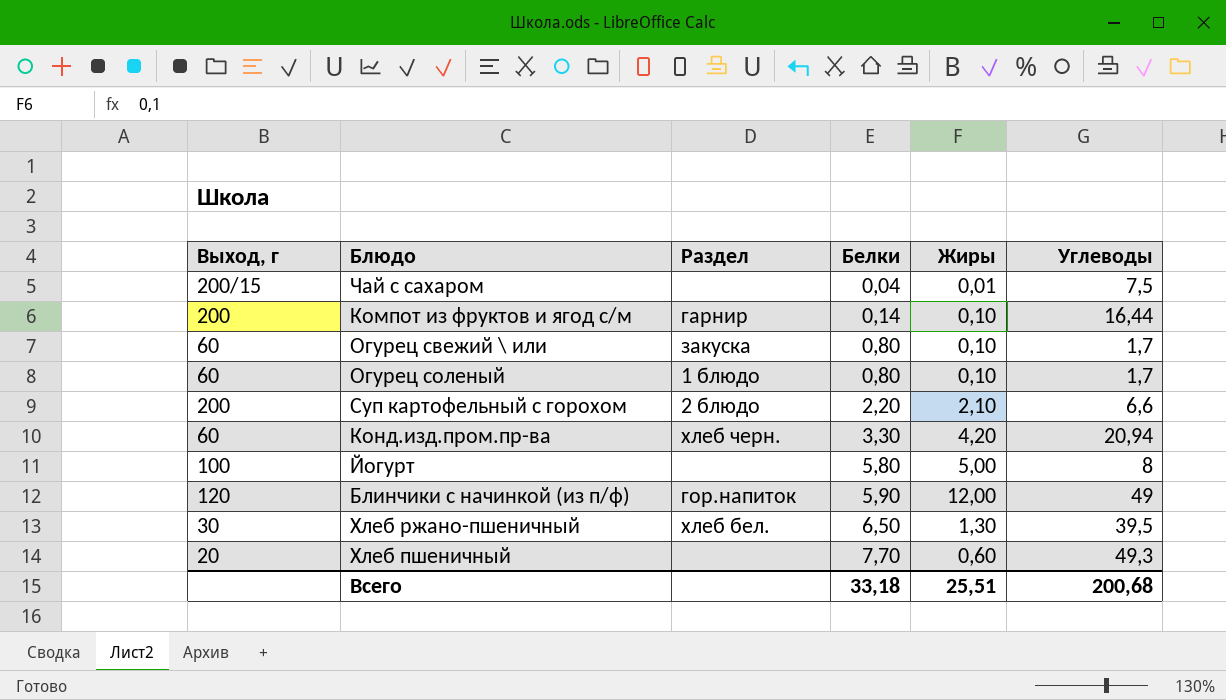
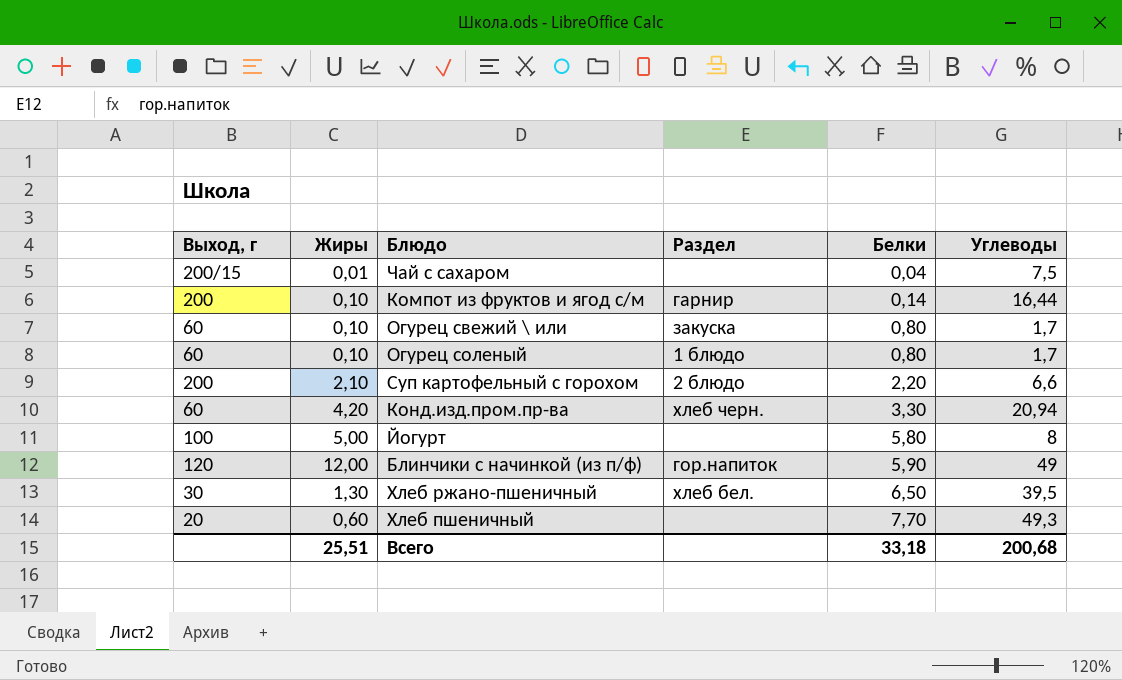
column Жиры | position: 5 -> 2

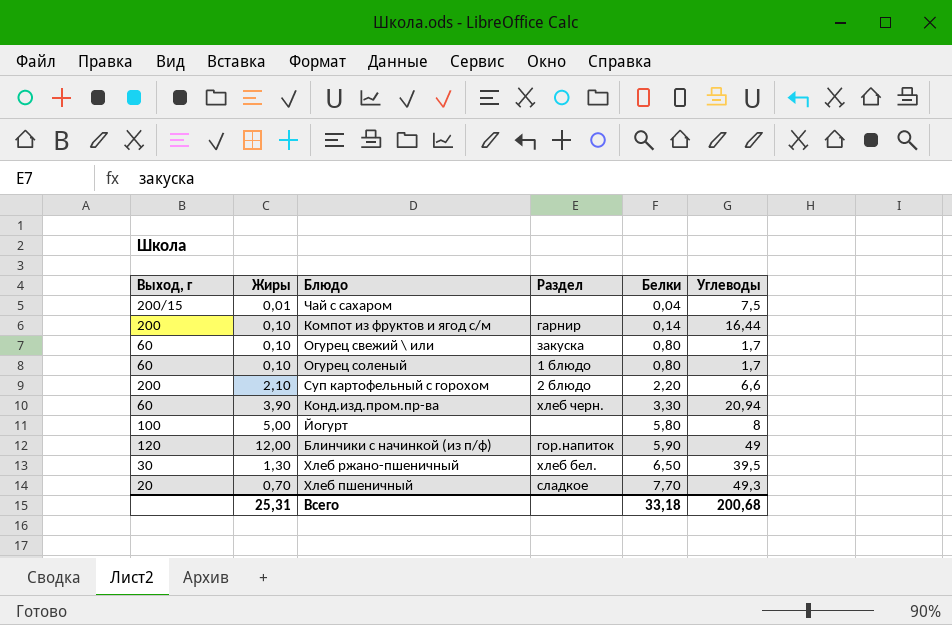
Конд.изд.пром.пр-ва | Жиры: 4,20 -> 3,90
Хлеб пшеничный | Жиры: 0,60 -> 0,70
Хлеб пшеничный | Раздел: none -> сладкое
Всего | Жиры: 25,51 -> 25,31

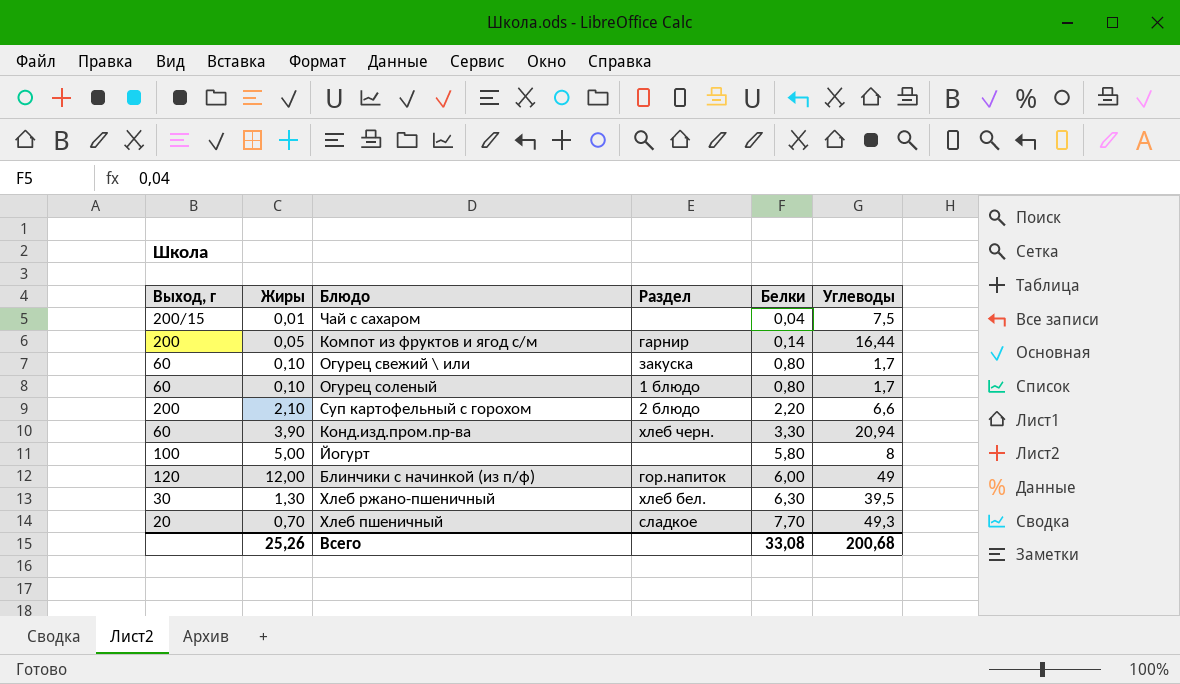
Компот из фруктов и ягод с/м | Жиры: 0,10 -> 0,05
Блинчики с начинкой (из п/ф) | Белки: 5,90 -> 6,00
Хлеб ржано-пшеничный | Белки: 6,50 -> 6,30
Всего | Жиры: 25,31 -> 25,26
Всего | Белки: 33,18 -> 33,08

